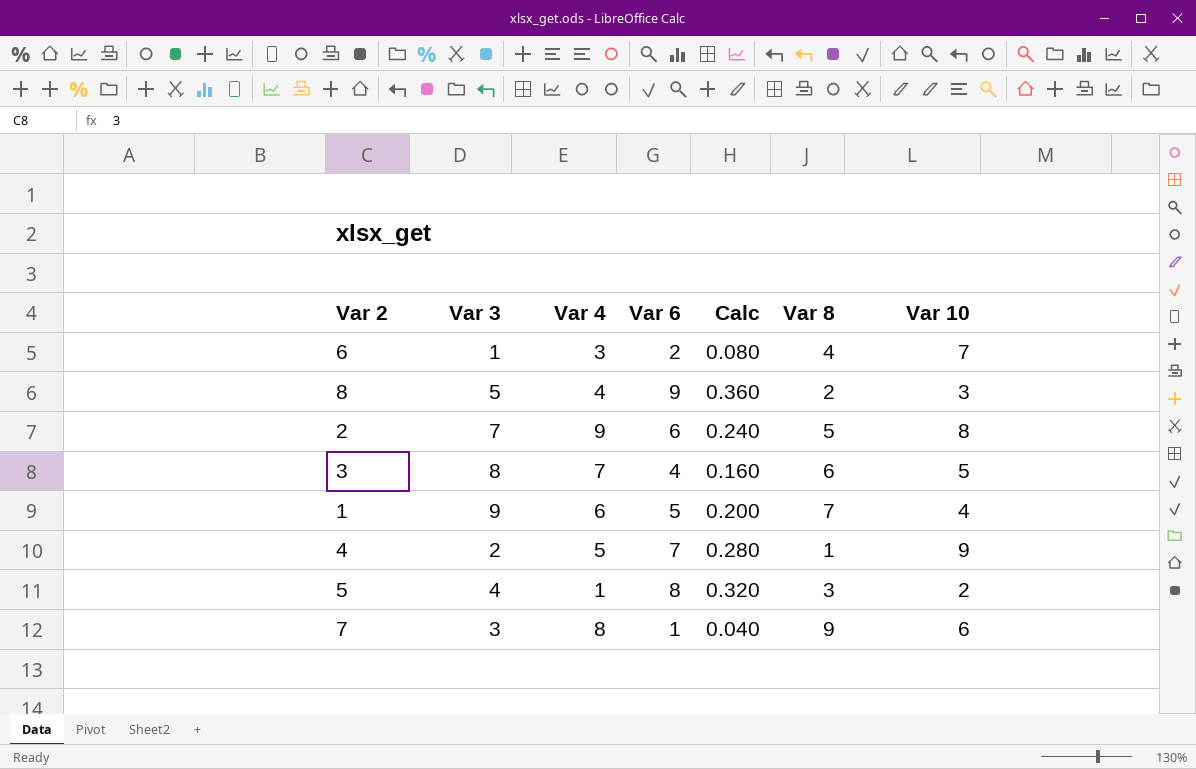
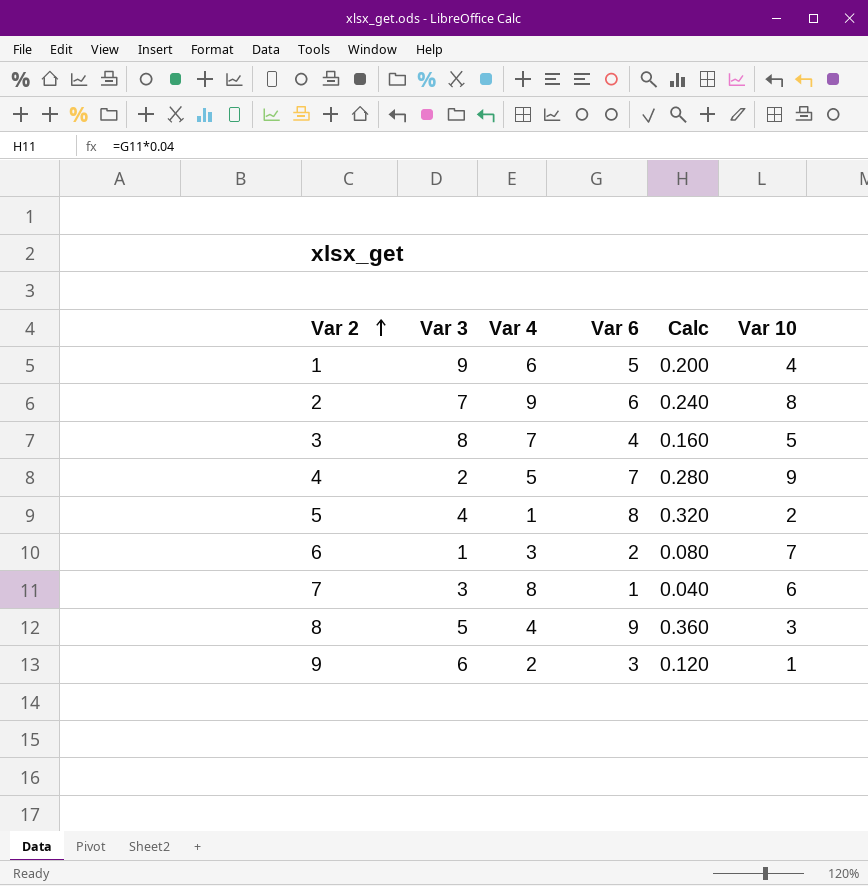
row order: none -> Var 2 ascending
column Var 8 | position: 6 -> none
row 9: none -> 6 | 2 | 3 | 0.120 | 1

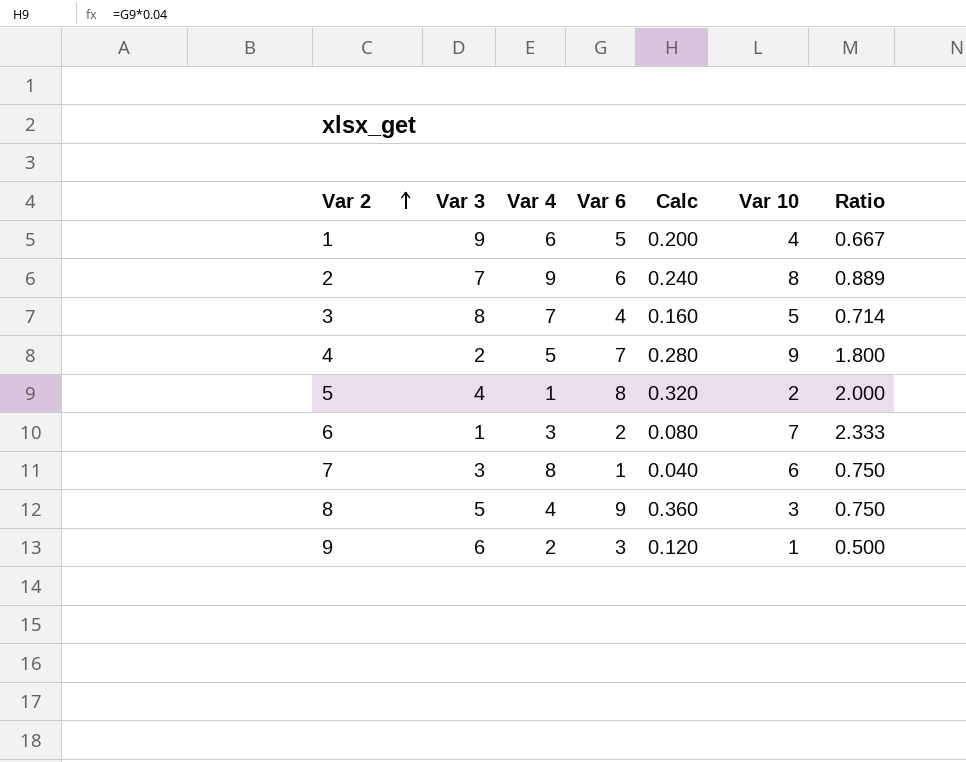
column Ratio | formula: none -> [Var 10] / [Var 4]

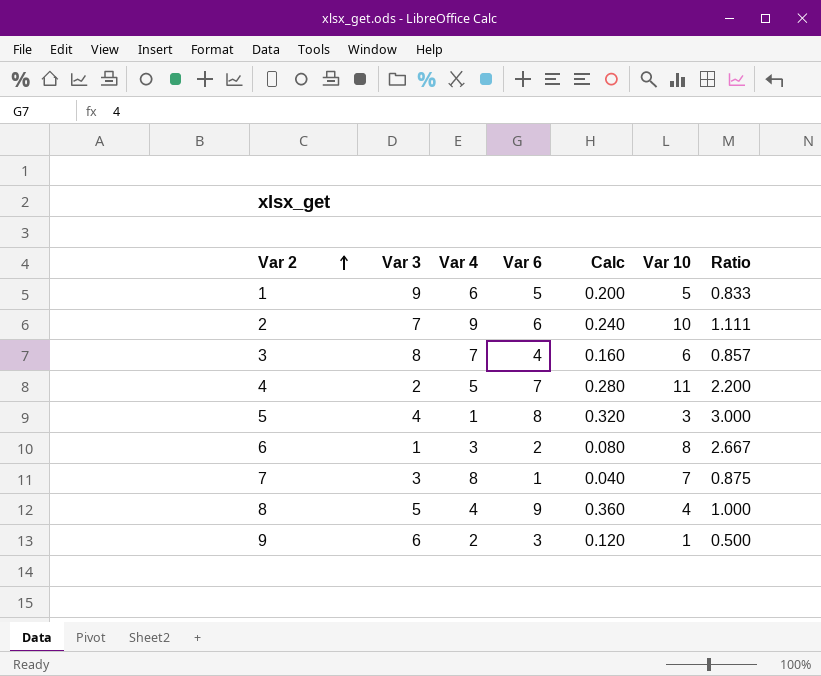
1 | Var 10: 4 -> 5
1 | Ratio: 0.667 -> 0.833
2 | Var 10: 8 -> 10
2 | Ratio: 0.889 -> 1.111
3 | Var 10: 5 -> 6
3 | Ratio: 0.714 -> 0.857
4 | Var 10: 9 -> 11
4 | Ratio: 1.800 -> 2.200
5 | Var 10: 2 -> 3
5 | Ratio: 2.000 -> 3.000
6 | Var 10: 7 -> 8
6 | Ratio: 2.333 -> 2.667
7 | Var 10: 6 -> 7
7 | Ratio: 0.750 -> 0.875
8 | Var 10: 3 -> 4
8 | Ratio: 0.750 -> 1.000

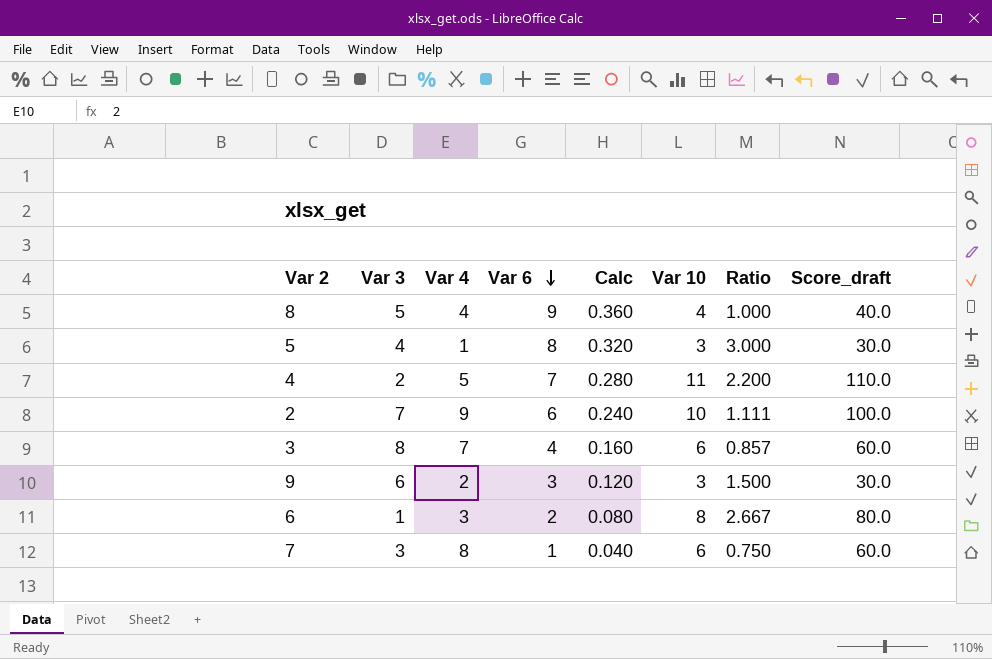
row order: Var 2 ascending -> Var 6 descending
column Score_draft | formula: none -> [Var 10] * 10
row 1: 9 | 6 | 5 | 0.200 | 5 | 0.833 -> none
9 | Var 10: 1 -> 3
9 | Ratio: 0.500 -> 1.500
7 | Var 10: 7 -> 6
7 | Ratio: 0.875 -> 0.750

